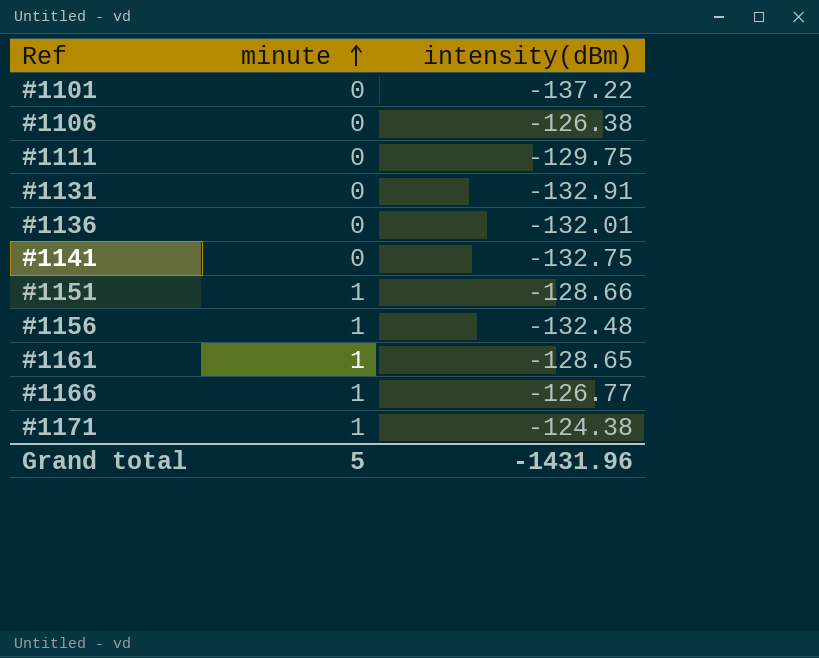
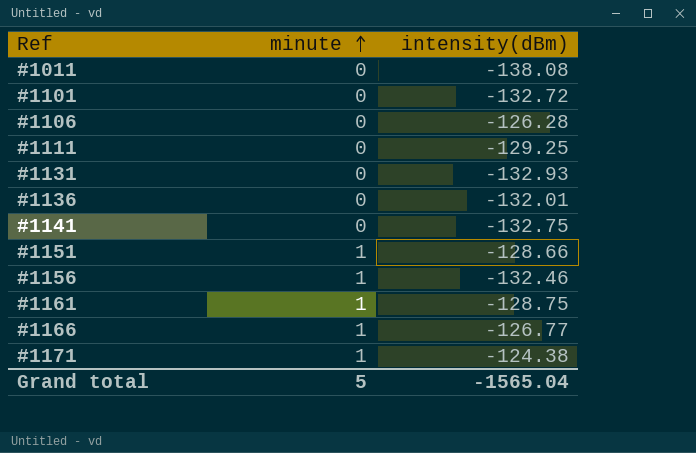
row #1011: none -> 0 | -138.08
#1101 | intensity(dBm): -137.22 -> -132.72
#1106 | intensity(dBm): -126.38 -> -126.28
#1111 | intensity(dBm): -129.75 -> -129.25
#1131 | intensity(dBm): -132.91 -> -132.93
#1156 | intensity(dBm): -132.48 -> -132.46
#1161 | intensity(dBm): -128.65 -> -128.75
Grand total | intensity(dBm): -1431.96 -> -1565.04

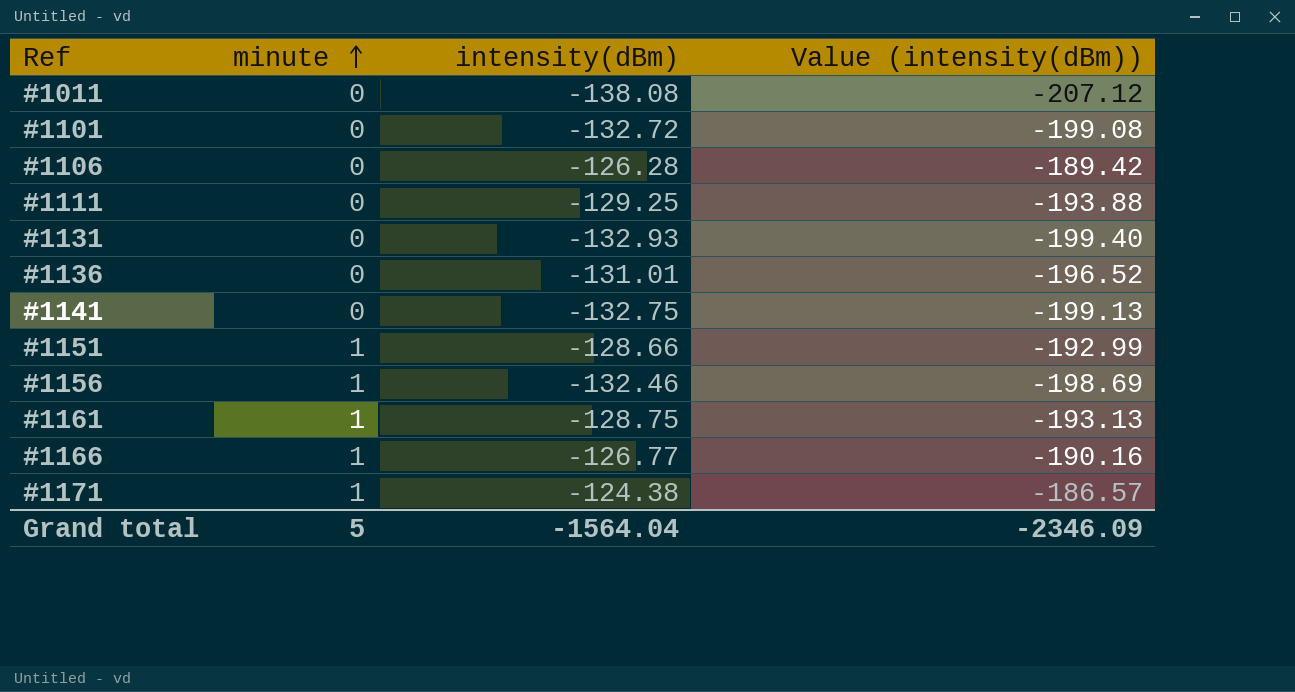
column Value (intensity(dBm)) | formula: none -> [intensity(dBm)] * 1.5
#1136 | intensity(dBm): -132.01 -> -131.01
Grand total | intensity(dBm): -1565.04 -> -1564.04

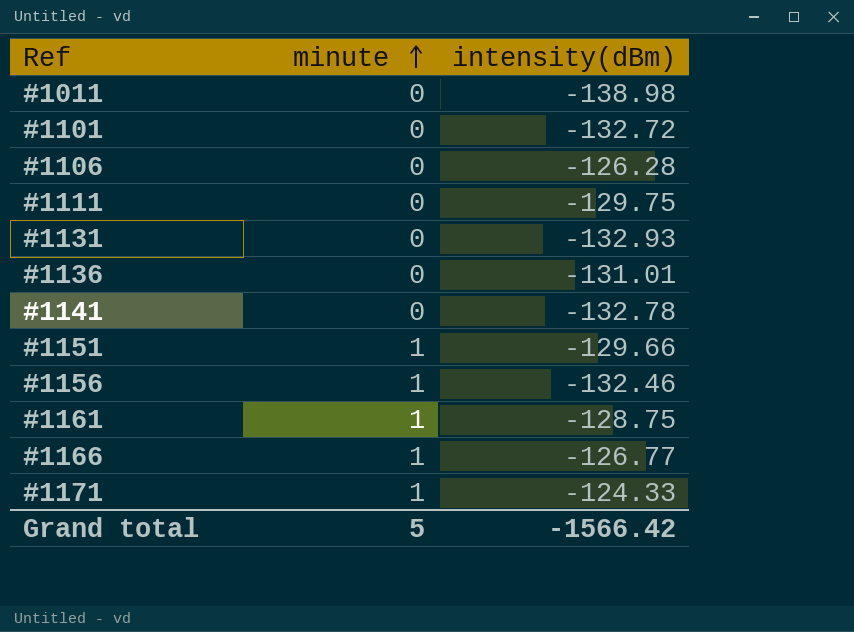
column Value (intensity(dBm)) | formula: [intensity(dBm)] * 1.5 -> none
#1011 | intensity(dBm): -138.08 -> -138.98
#1111 | intensity(dBm): -129.25 -> -129.75
#1141 | intensity(dBm): -132.75 -> -132.78
#1151 | intensity(dBm): -128.66 -> -129.66
#1171 | intensity(dBm): -124.38 -> -124.33
Grand total | intensity(dBm): -1564.04 -> -1566.42

